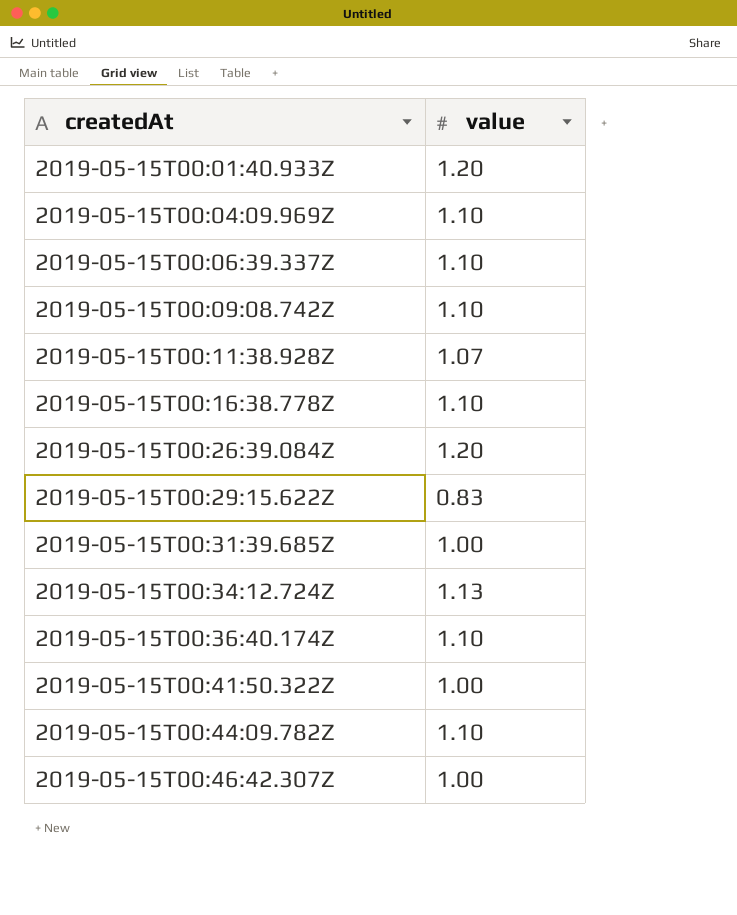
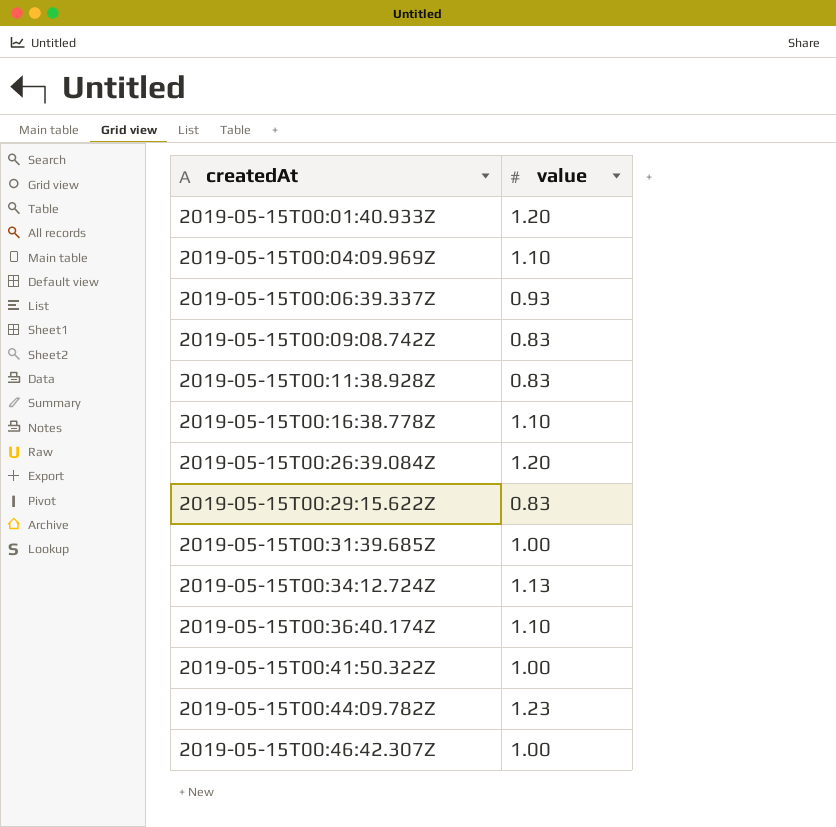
2019-05-15T00:06:39.337Z | value: 1.10 -> 0.93
2019-05-15T00:09:08.742Z | value: 1.10 -> 0.83
2019-05-15T00:11:38.928Z | value: 1.07 -> 0.83
2019-05-15T00:44:09.782Z | value: 1.10 -> 1.23

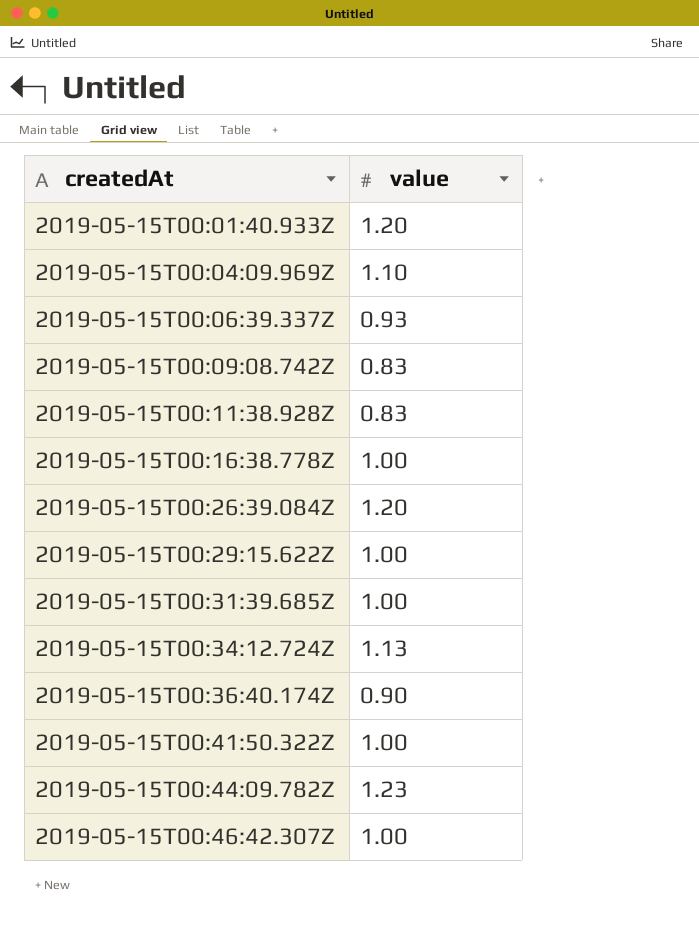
2019-05-15T00:16:38.778Z | value: 1.10 -> 1.00
2019-05-15T00:29:15.622Z | value: 0.83 -> 1.00
2019-05-15T00:36:40.174Z | value: 1.10 -> 0.90

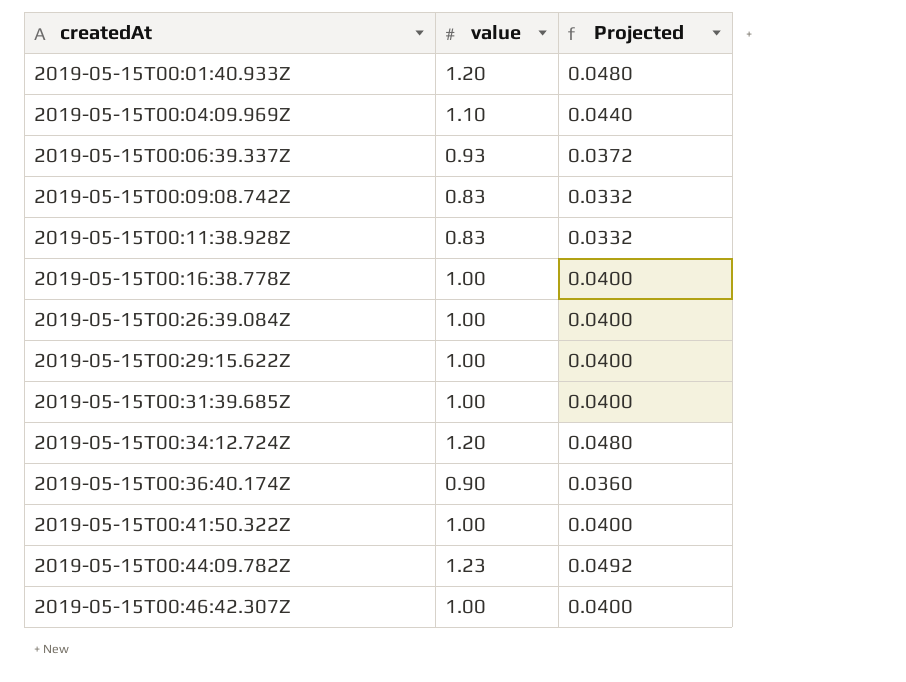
column Projected | formula: none -> [value] * 0.04
2019-05-15T00:26:39.084Z | value: 1.20 -> 1.00
2019-05-15T00:34:12.724Z | value: 1.13 -> 1.20

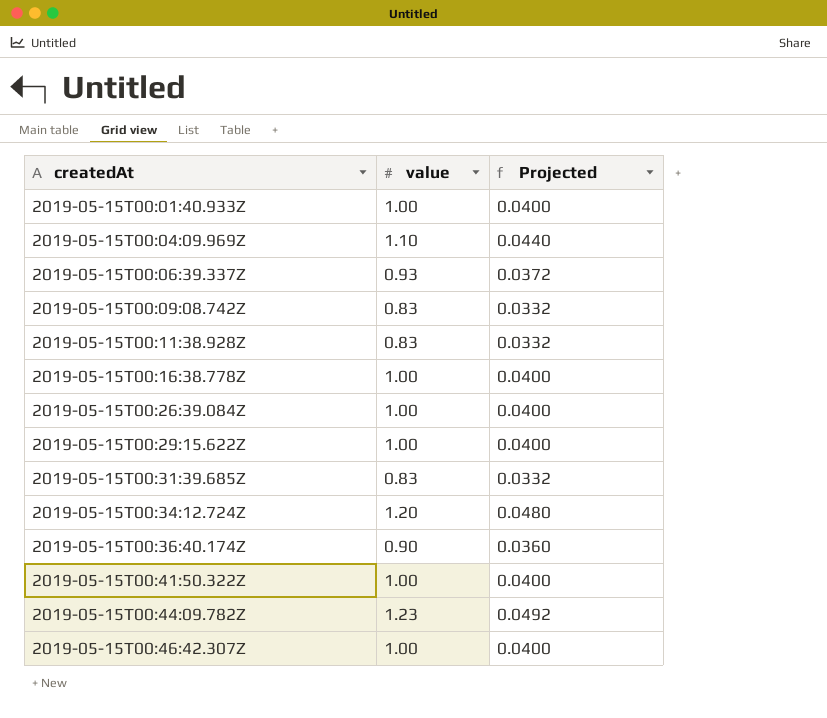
2019-05-15T00:01:40.933Z | value: 1.20 -> 1.00
2019-05-15T00:01:40.933Z | Projected: 0.0480 -> 0.0400
2019-05-15T00:31:39.685Z | value: 1.00 -> 0.83
2019-05-15T00:31:39.685Z | Projected: 0.0400 -> 0.0332

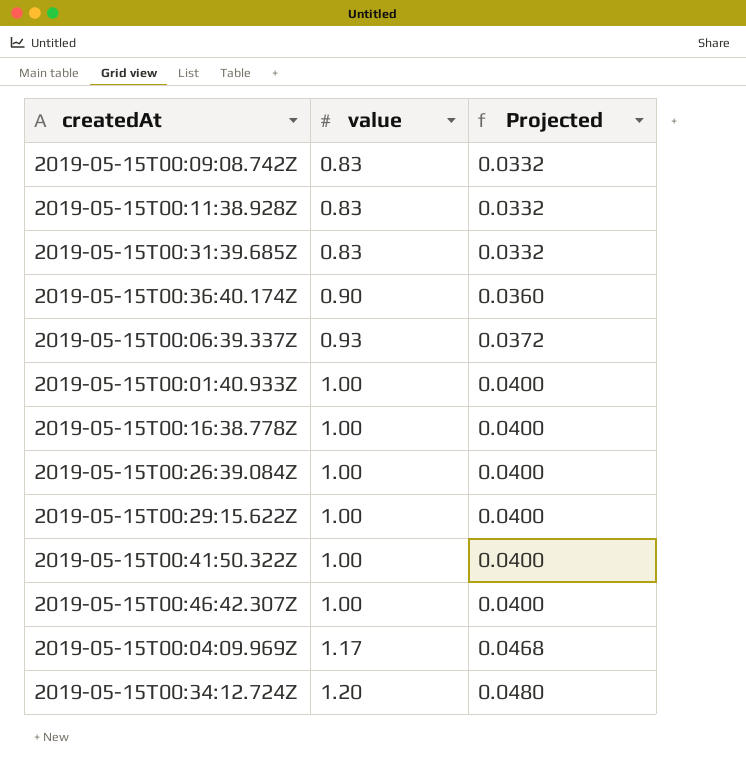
row order: createdAt ascending -> value ascending
row 2019-05-15T00:44:09.782Z: 1.23 | 0.0492 -> none
2019-05-15T00:04:09.969Z | value: 1.10 -> 1.17
2019-05-15T00:04:09.969Z | Projected: 0.0440 -> 0.0468

